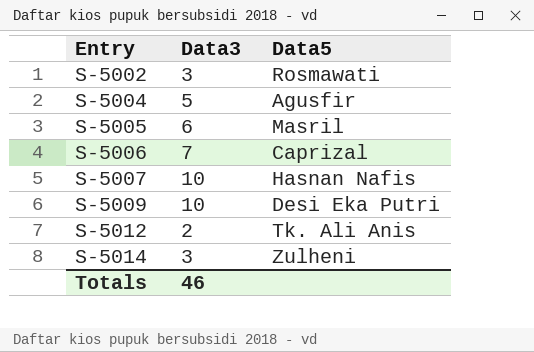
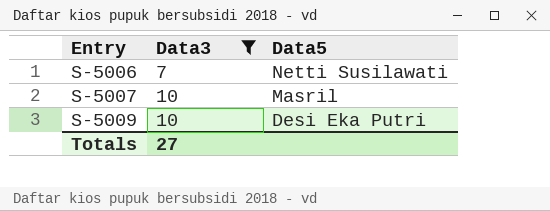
filter: none -> Data3 >= 7
S-5006 | Data5: Caprizal -> Netti Susilawati
S-5007 | Data5: Hasnan Nafis -> Masril
Totals | Data3: 46 -> 27

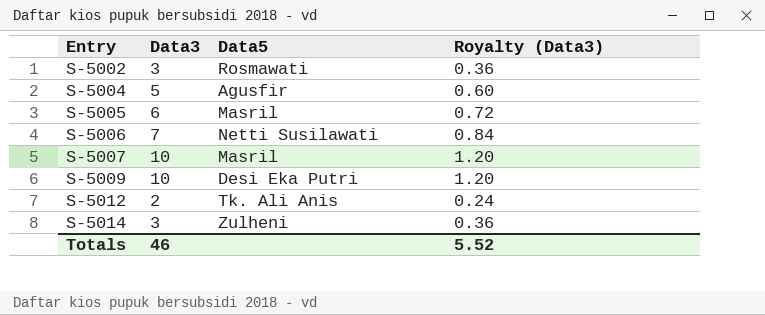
filter: Data3 >= 7 -> none
column Royalty (Data3) | formula: none -> [Data3] * 0.12
Totals | Data3: 27 -> 46

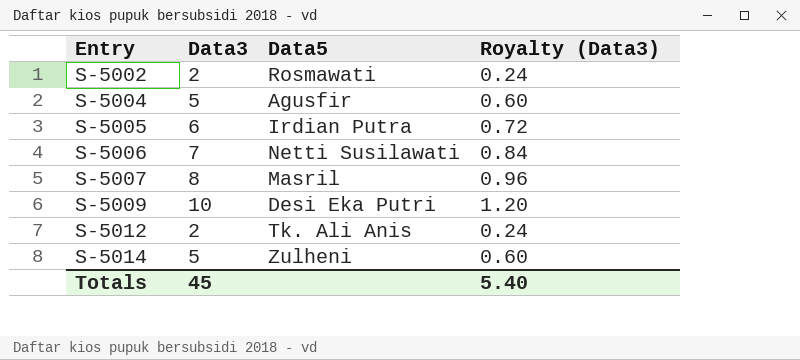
S-5002 | Data3: 3 -> 2
S-5002 | Royalty (Data3): 0.36 -> 0.24
S-5005 | Data5: Masril -> Irdian Putra
S-5007 | Data3: 10 -> 8
S-5007 | Royalty (Data3): 1.20 -> 0.96
S-5014 | Data3: 3 -> 5
S-5014 | Royalty (Data3): 0.36 -> 0.60
Totals | Data3: 46 -> 45
Totals | Royalty (Data3): 5.52 -> 5.40

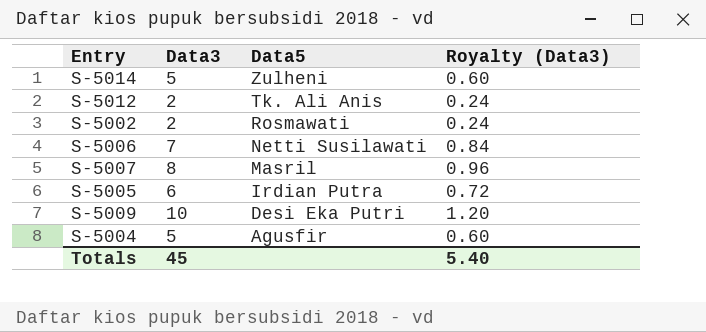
row order: Entry ascending -> Data5 descending

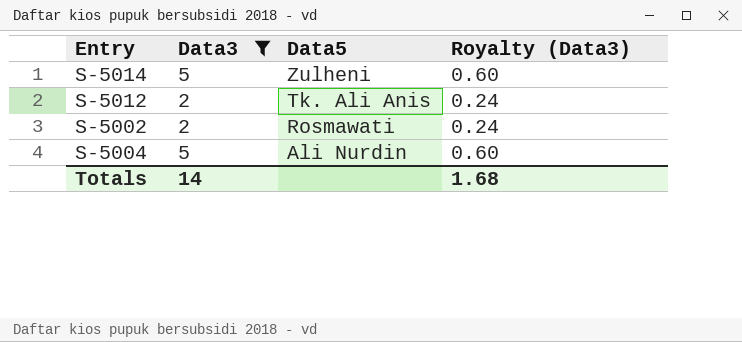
filter: none -> Data3 <= 5
S-5004 | Data5: Agusfir -> Ali Nurdin
Totals | Data3: 45 -> 14
Totals | Royalty (Data3): 5.40 -> 1.68

